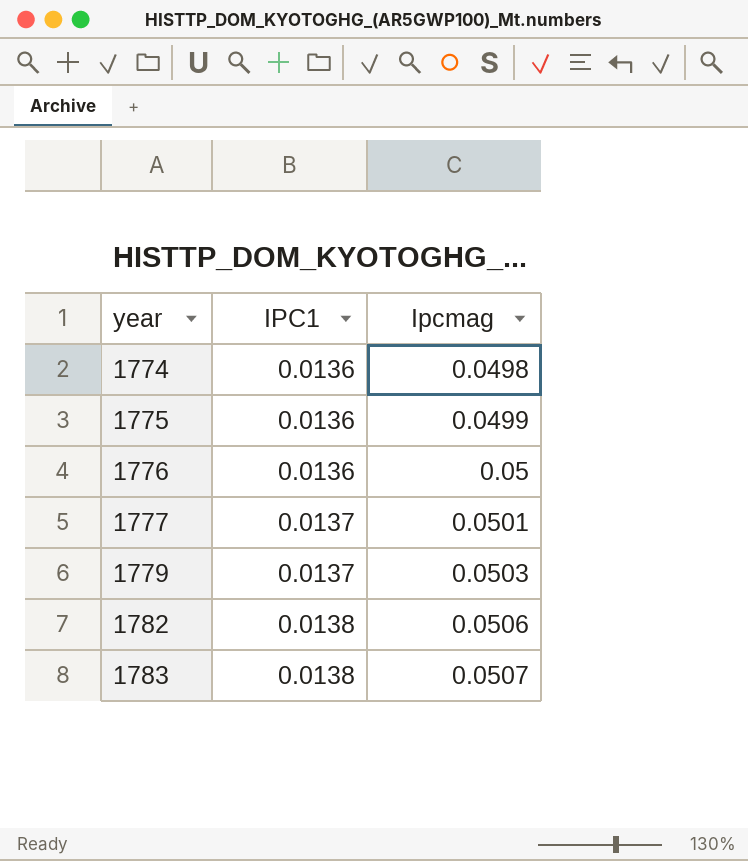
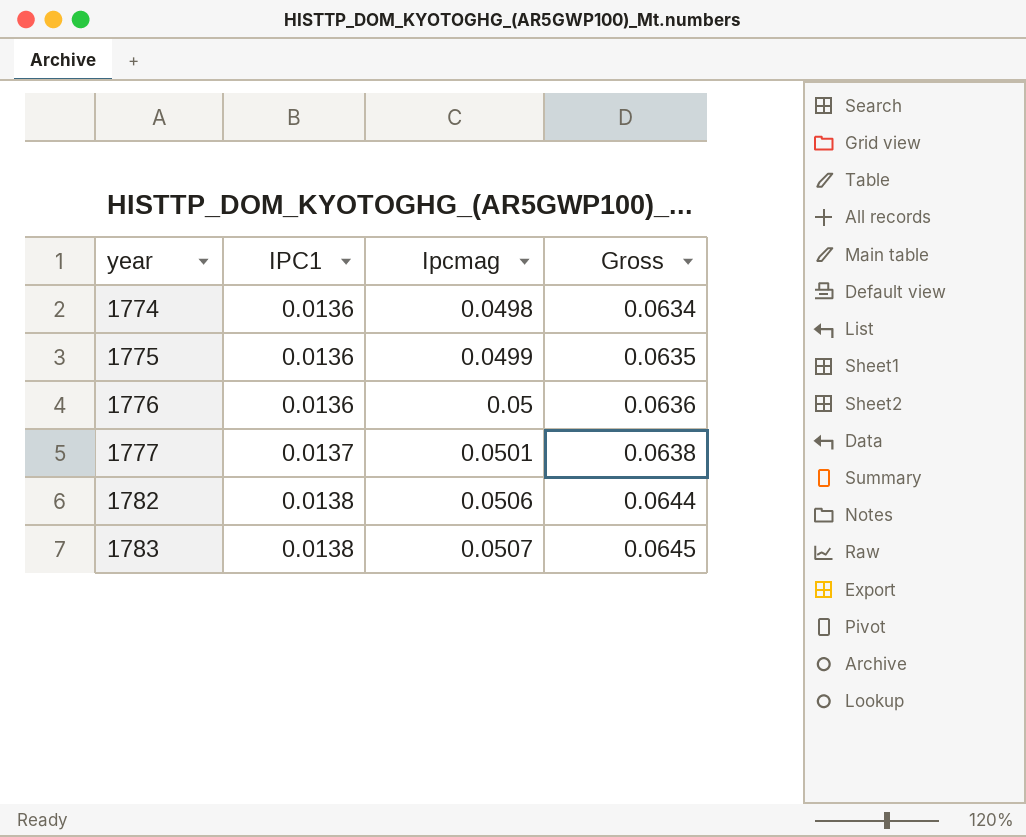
column Gross | formula: none -> [IPC1] + [Ipcmag]
row 1779: 0.0137 | 0.0503 -> none

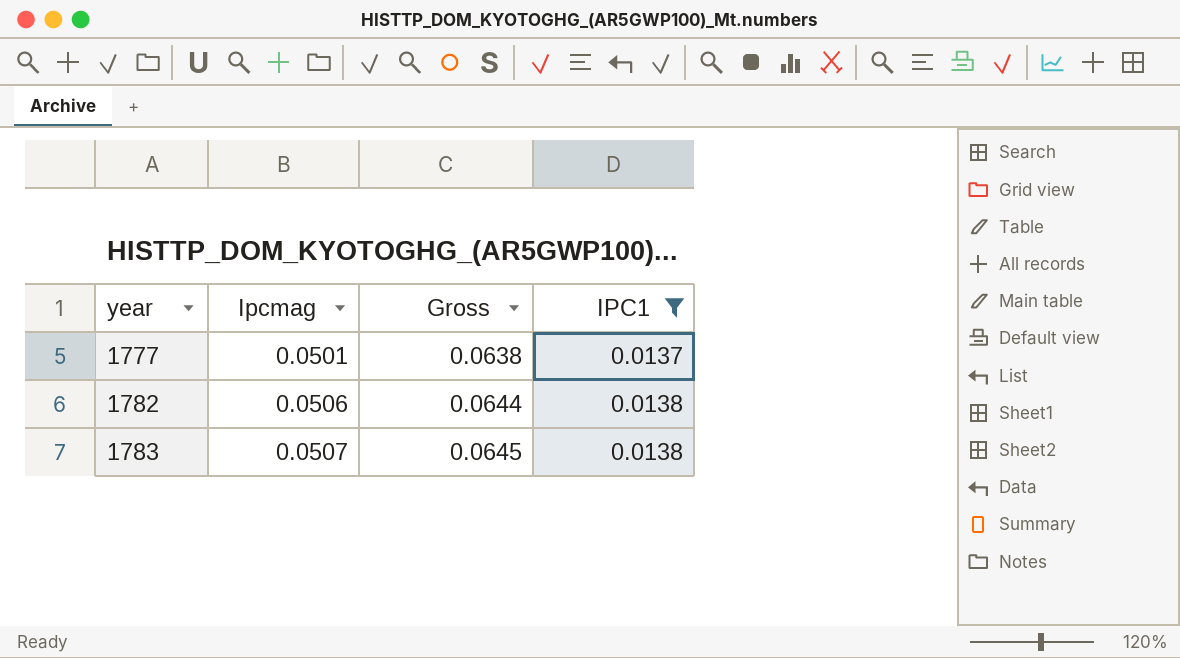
filter: none -> IPC1 != 0.0136
column IPC1 | position: 2 -> 4

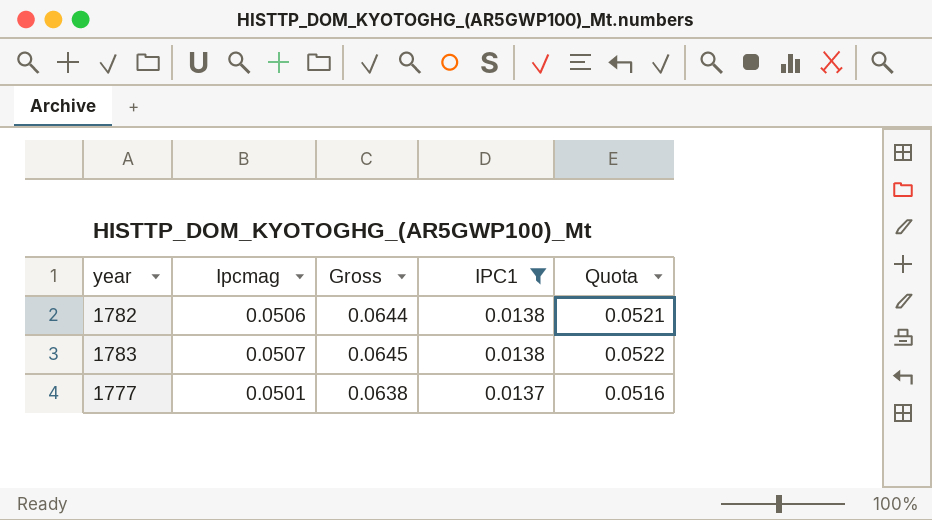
row order: year ascending -> IPC1 descending
column Quota | formula: none -> [Ipcmag] * 1.03

